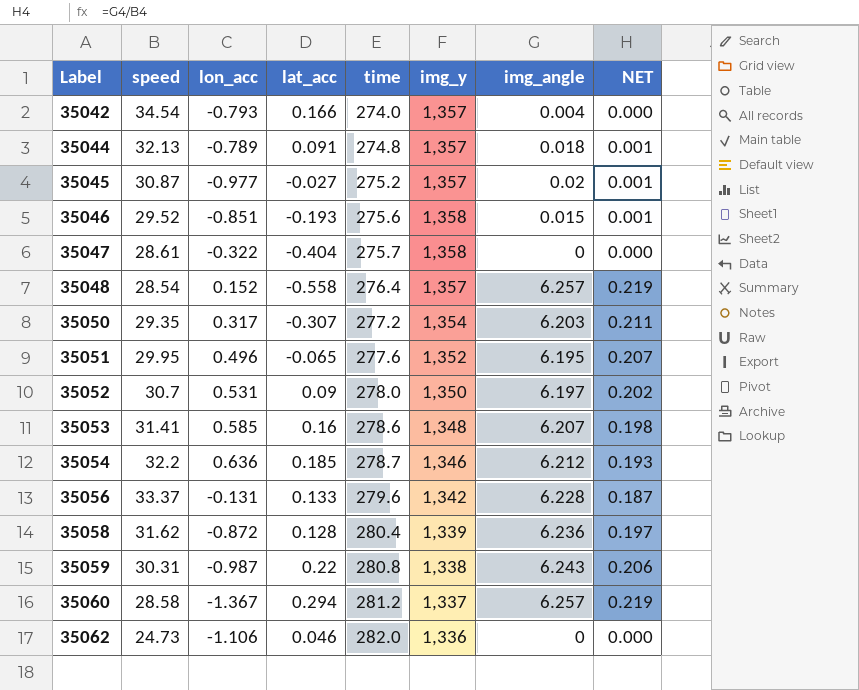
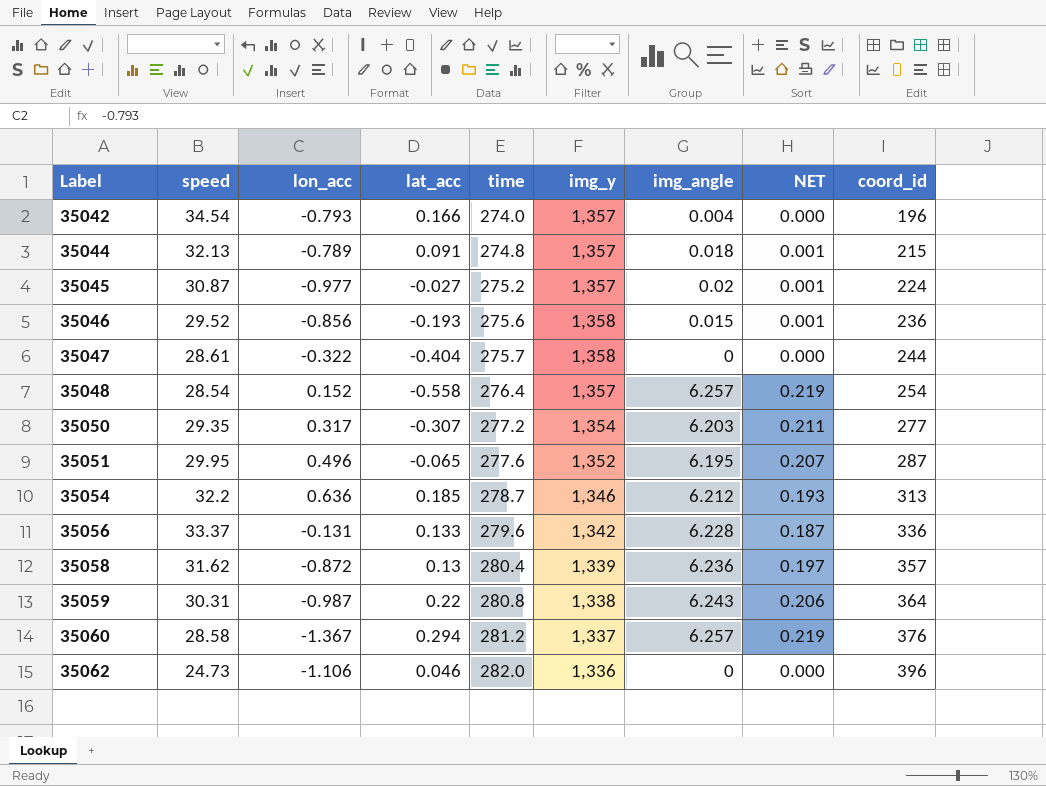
column coord_id | position: none -> 9
row 35052: 30.7 | 0.531 | 0.09 | 278.0 | 1,350 | 6.197 | 0.202 -> none
row 35053: 31.41 | 0.585 | 0.16 | 278.6 | 1,348 | 6.207 | 0.198 -> none
35046 | lon_acc: -0.851 -> -0.856
35058 | lat_acc: 0.128 -> 0.13

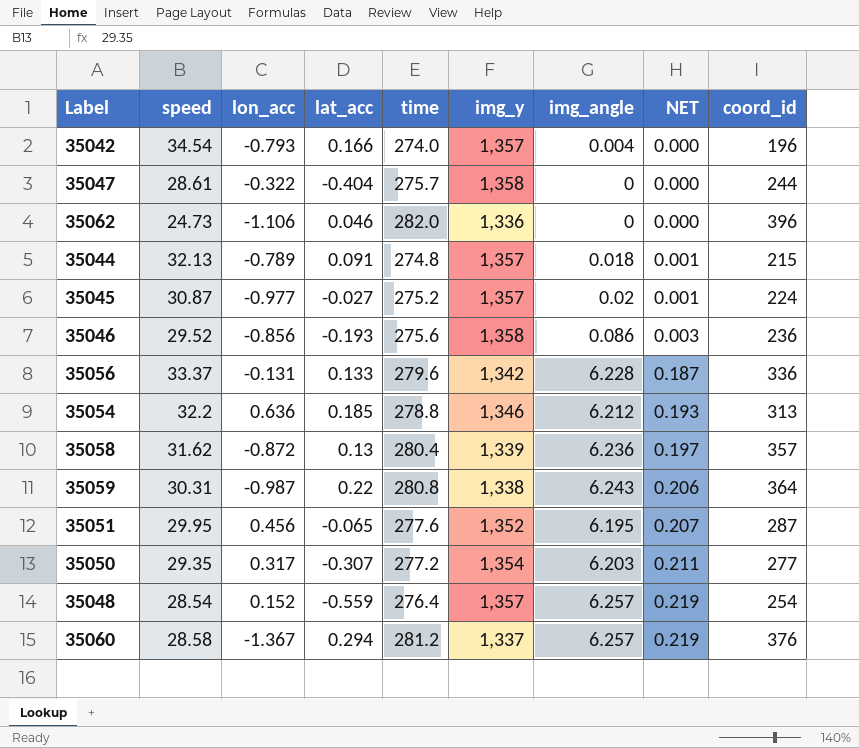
row order: Label ascending -> NET ascending
35046 | img_angle: 0.015 -> 0.086
35046 | NET: 0.001 -> 0.003
35054 | time: 278.7 -> 278.8
35051 | lon_acc: 0.496 -> 0.456
35048 | lat_acc: -0.558 -> -0.559

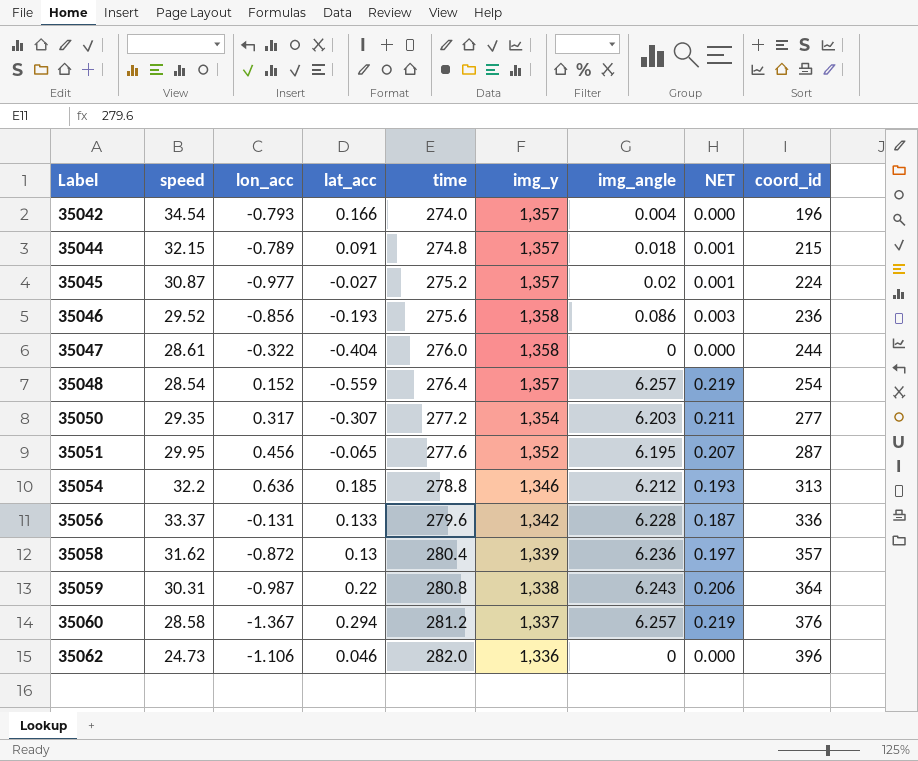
row order: NET ascending -> Label ascending
35044 | speed: 32.13 -> 32.15
35047 | time: 275.7 -> 276.0

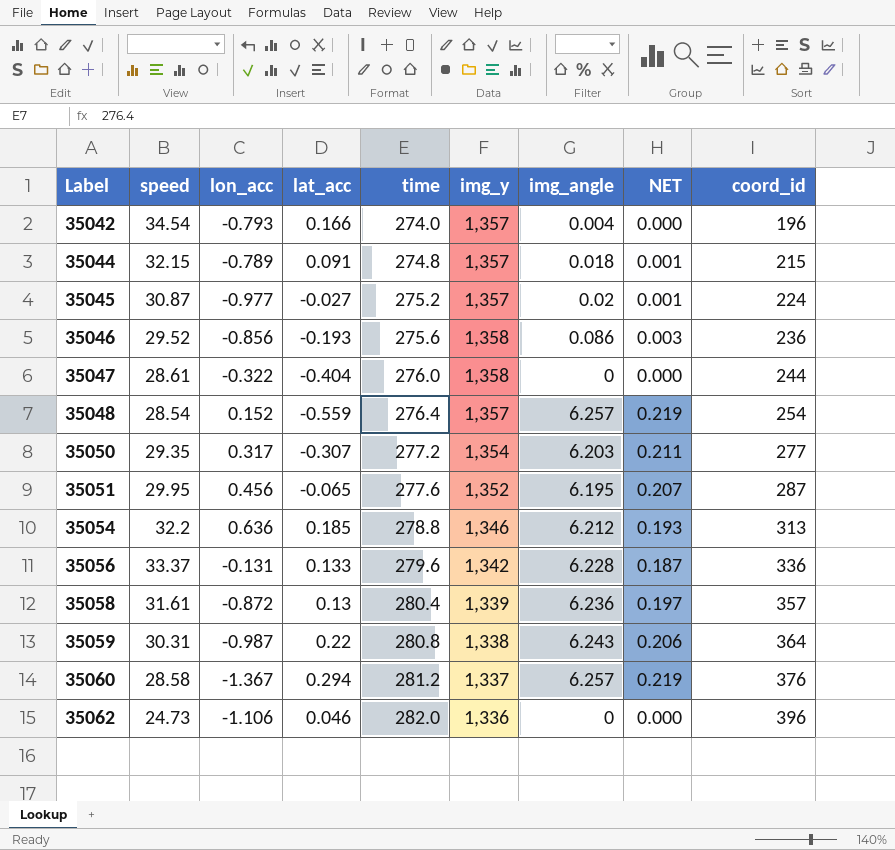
35058 | speed: 31.62 -> 31.61

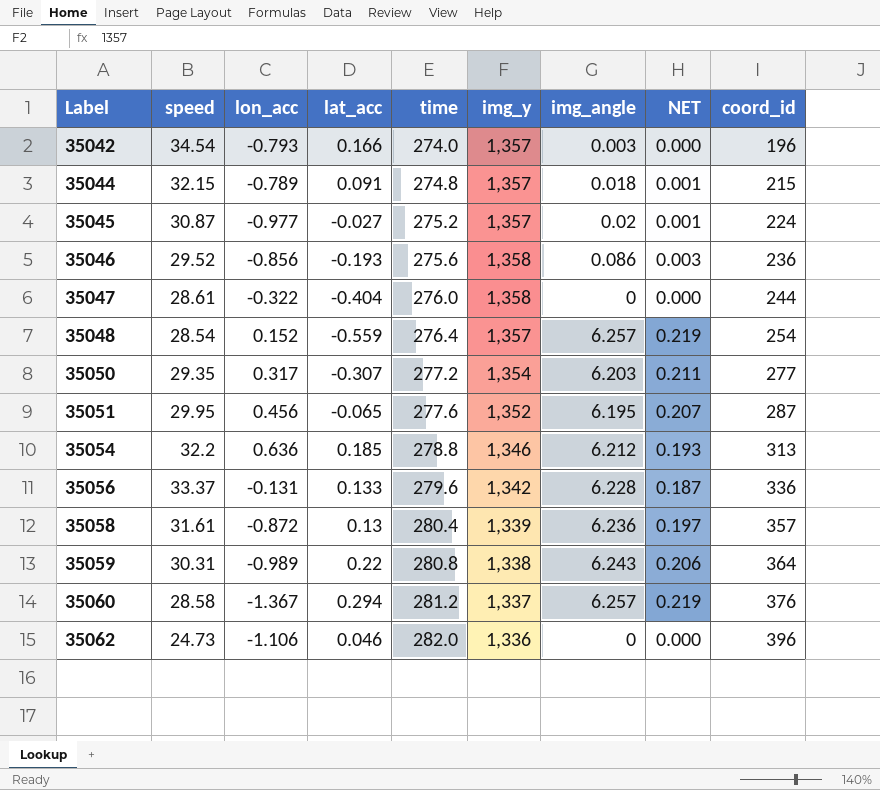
35042 | img_angle: 0.004 -> 0.003
35059 | lon_acc: -0.987 -> -0.989

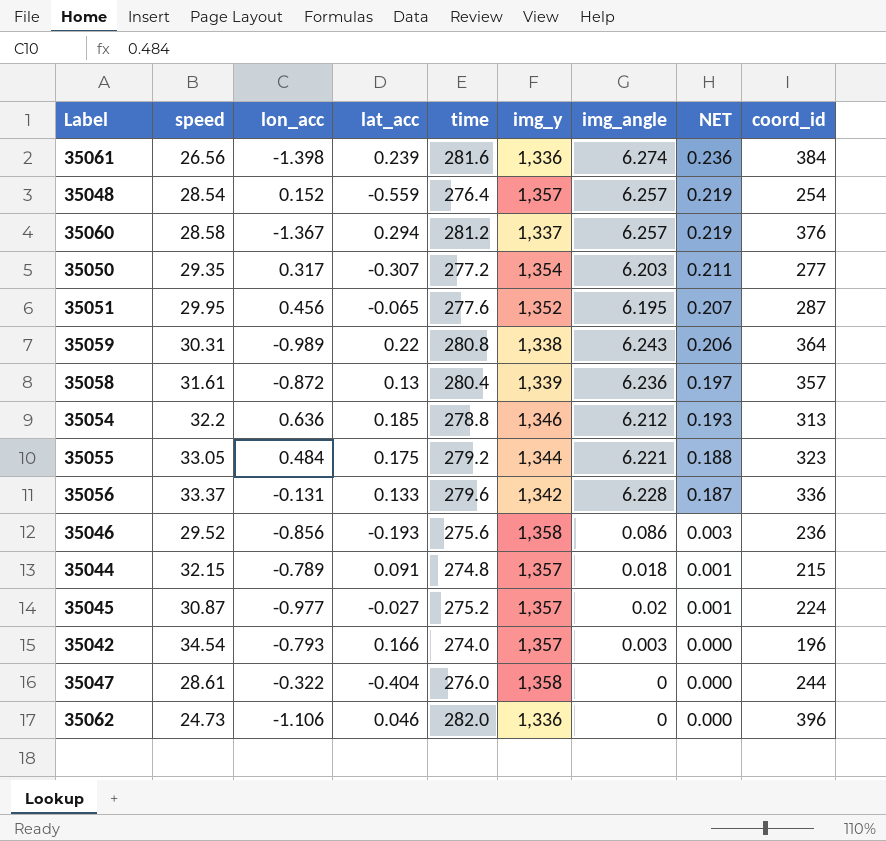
row order: Label ascending -> NET descending
row 35061: none -> 26.56 | -1.398 | 0.239 | 281.6 | 1,336 | 6.274 | 0.236 | 384
row 35055: none -> 33.05 | 0.484 | 0.175 | 279.2 | 1,344 | 6.221 | 0.188 | 323

